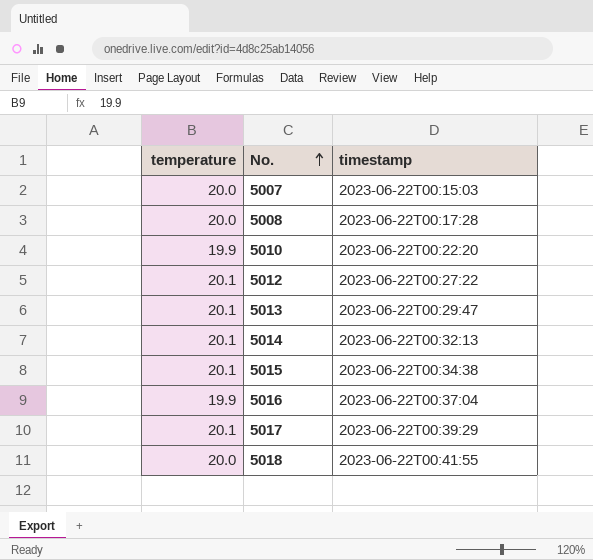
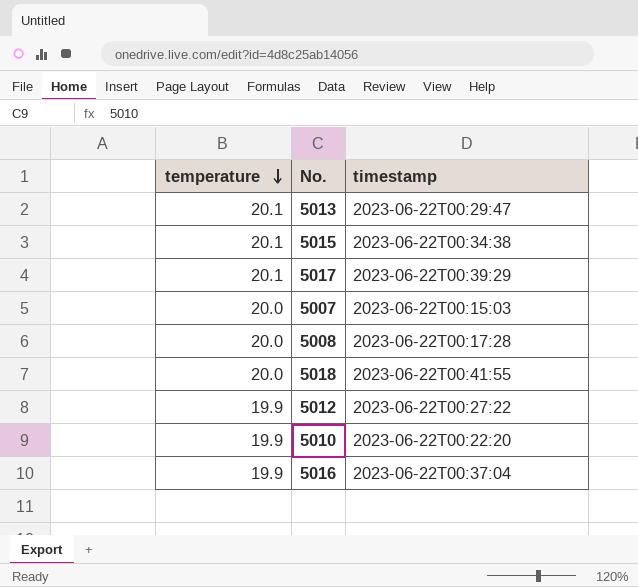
row order: No. ascending -> temperature descending
row 5014: 20.1 | 2023-06-22T00:32:13 -> none
5012 | temperature: 20.1 -> 19.9

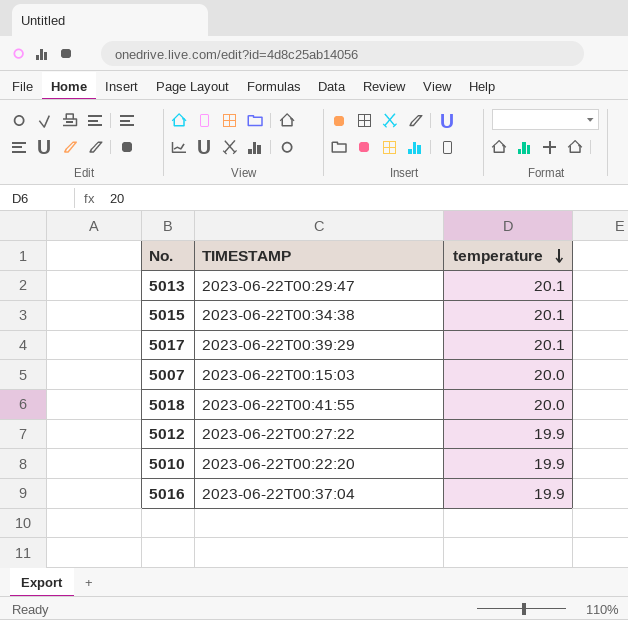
column name: timestamp -> TIMESTAMP
column temperature | position: 1 -> 3
row 5008: 20.0 | 2023-06-22T00:17:28 -> none

